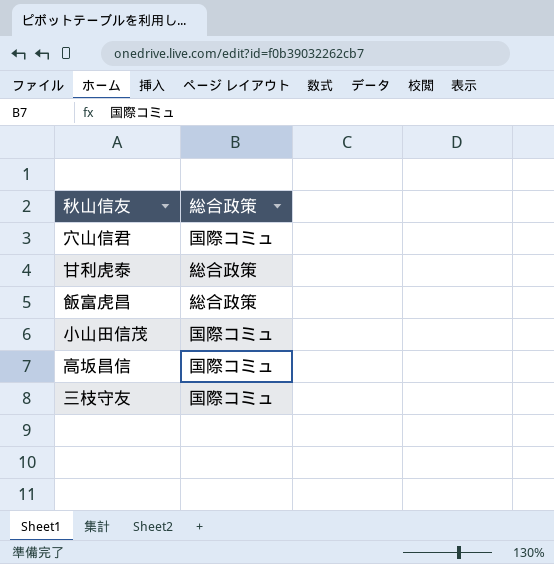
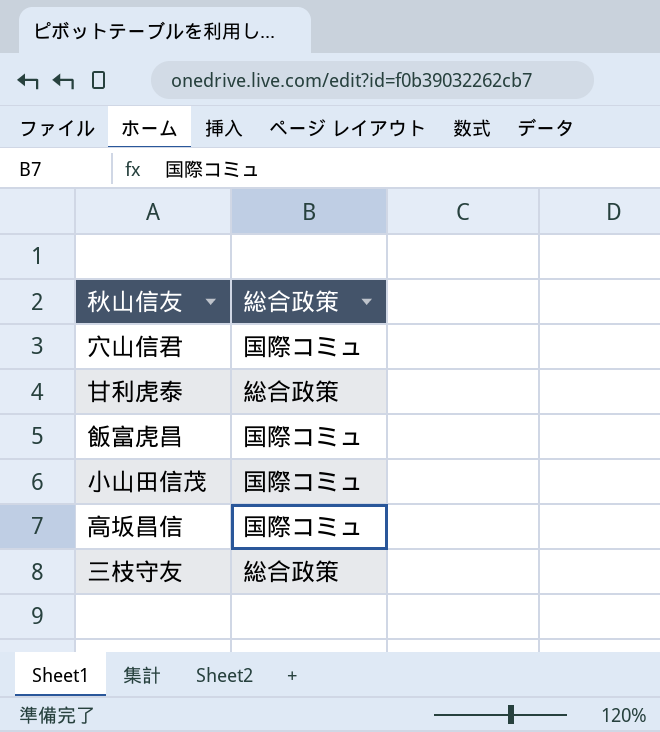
飯富虎昌 | 総合政策: 総合政策 -> 国際コミュ
三枝守友 | 総合政策: 国際コミュ -> 総合政策

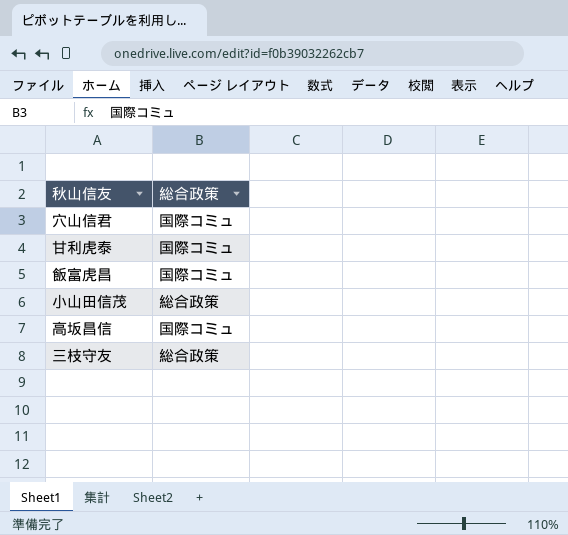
甘利虎泰 | 総合政策: 総合政策 -> 国際コミュ
小山田信茂 | 総合政策: 国際コミュ -> 総合政策

